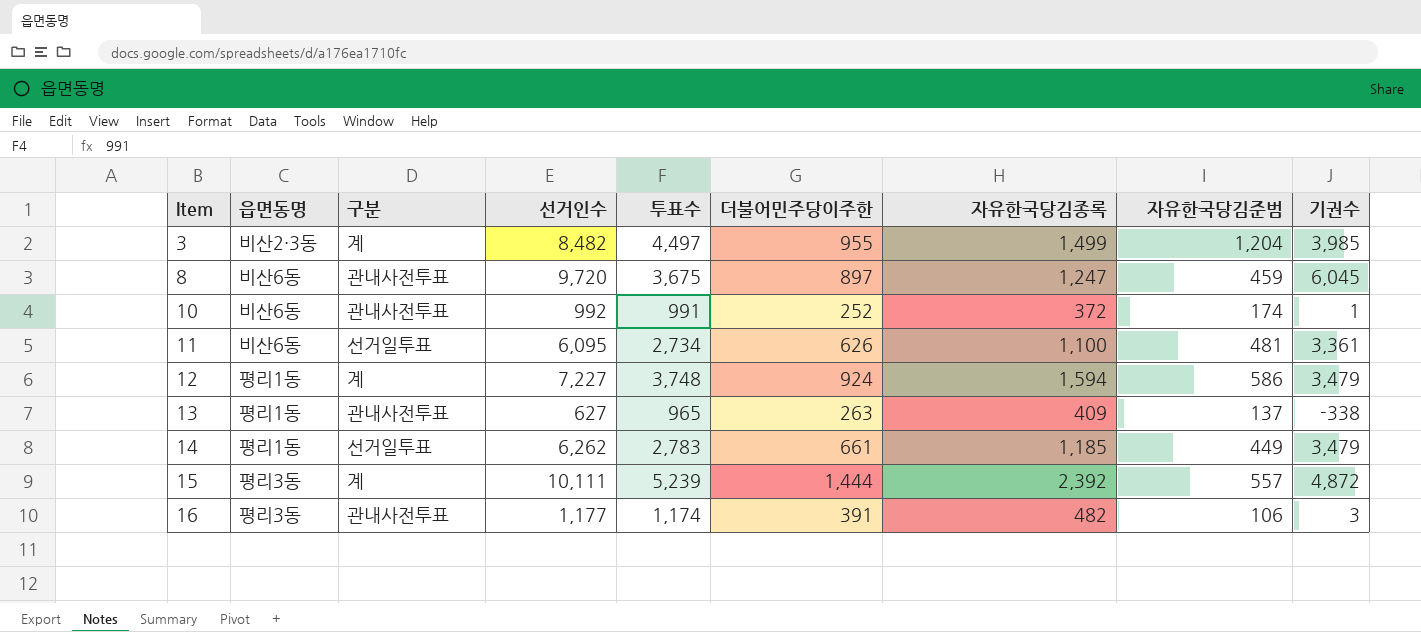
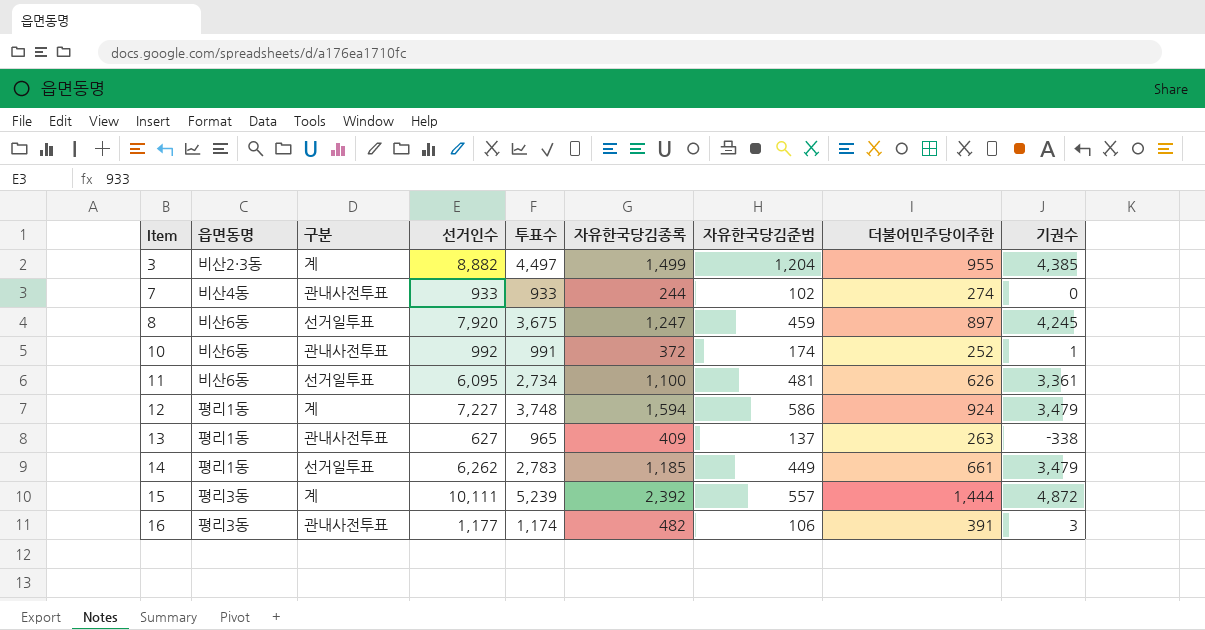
column 더불어민주당이주한 | position: 6 -> 8
3 | 선거인수: 8,482 -> 8,882
3 | 기권수: 3,985 -> 4,385
row 7: none -> 비산4동 | 관내사전투표 | 933 | 933 | 244 | 102 | 274 | 0
8 | 구분: 관내사전투표 -> 선거일투표
8 | 선거인수: 9,720 -> 7,920
8 | 기권수: 6,045 -> 4,245

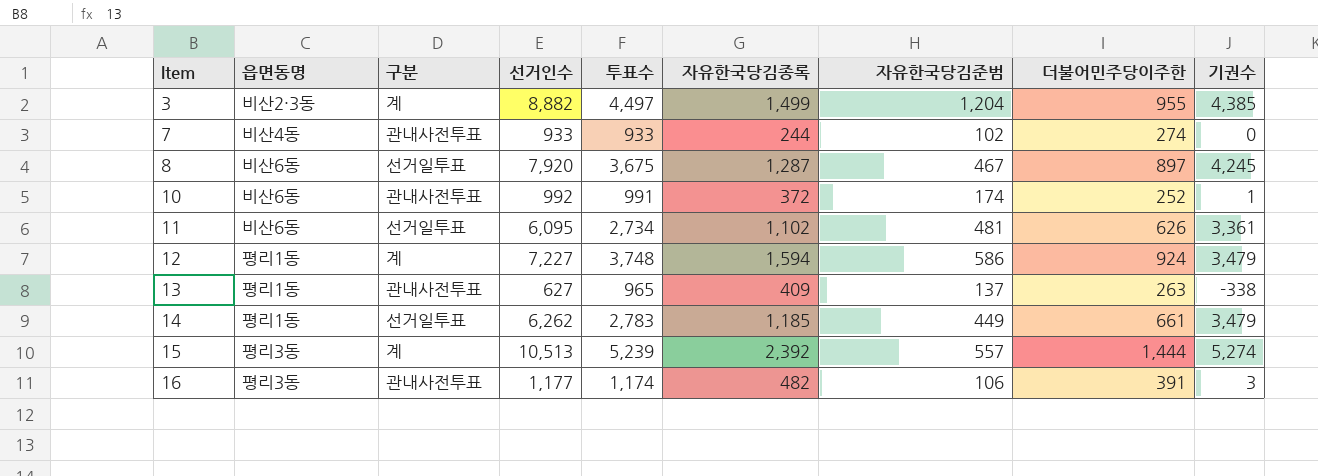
8 | 자유한국당김종록: 1,247 -> 1,287
8 | 자유한국당김준범: 459 -> 467
11 | 자유한국당김종록: 1,100 -> 1,102
15 | 선거인수: 10,111 -> 10,513
15 | 기권수: 4,872 -> 5,274

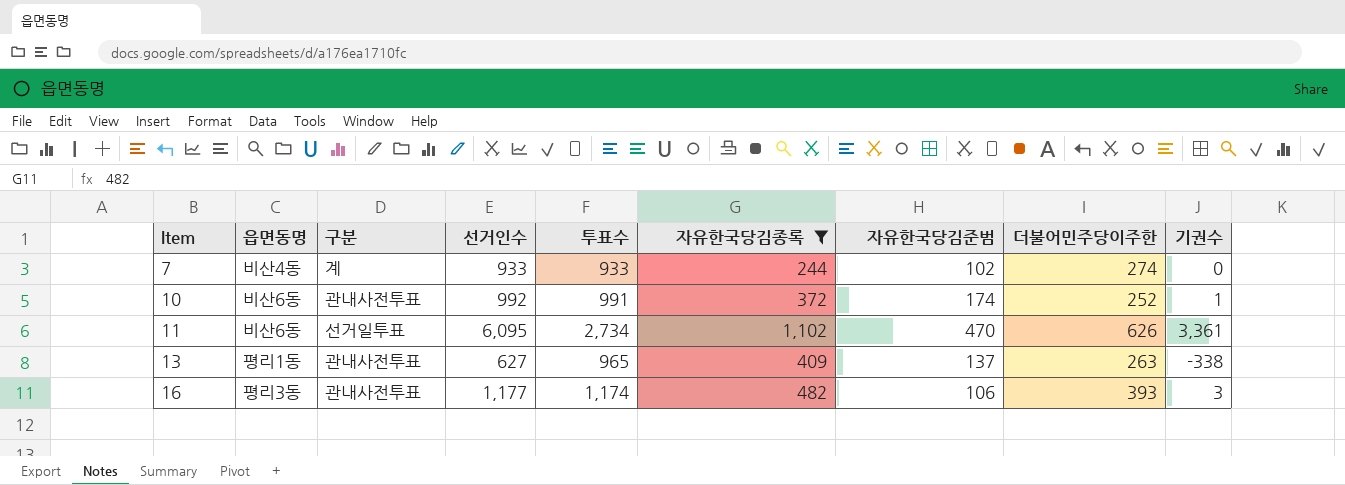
filter: none -> 자유한국당김종록 <= 1,102
7 | 구분: 관내사전투표 -> 계
11 | 자유한국당김준범: 481 -> 470
16 | 더불어민주당이주한: 391 -> 393

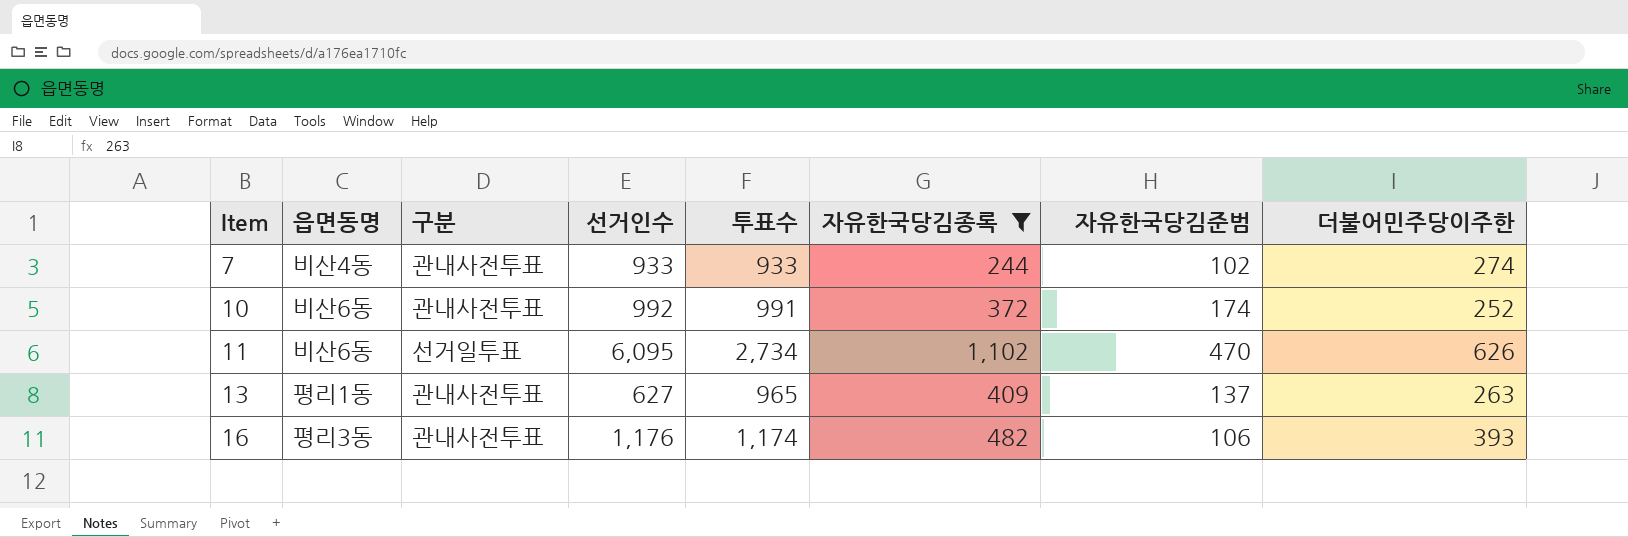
column 기권수 | formula: [선거인수] - [투표수] -> none
7 | 구분: 계 -> 관내사전투표
16 | 선거인수: 1,177 -> 1,176

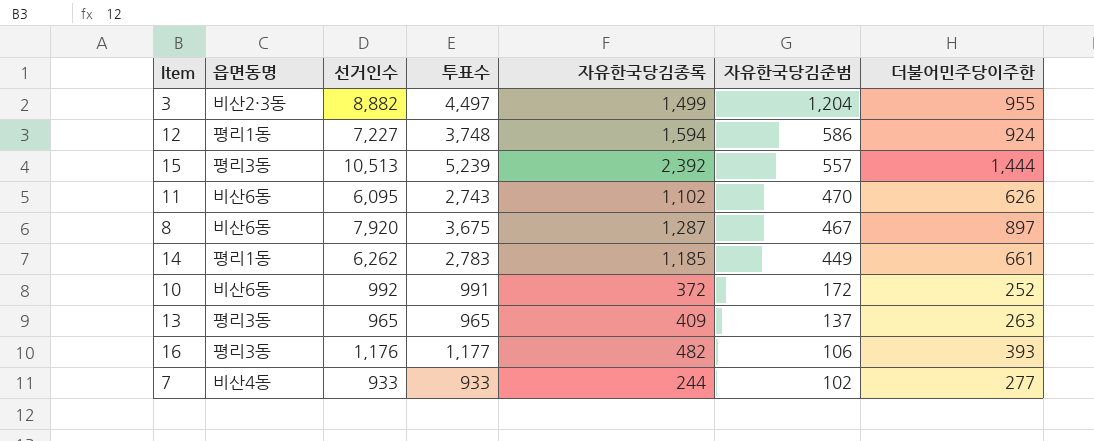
filter: 자유한국당김종록 <= 1,102 -> none
row order: Item ascending -> 자유한국당김준범 descending
column 구분 | position: 3 -> none
11 | 투표수: 2,734 -> 2,743
10 | 자유한국당김준범: 174 -> 172
13 | 읍면동명: 평리1동 -> 평리3동
13 | 선거인수: 627 -> 965
16 | 투표수: 1,174 -> 1,177
7 | 더불어민주당이주한: 274 -> 277

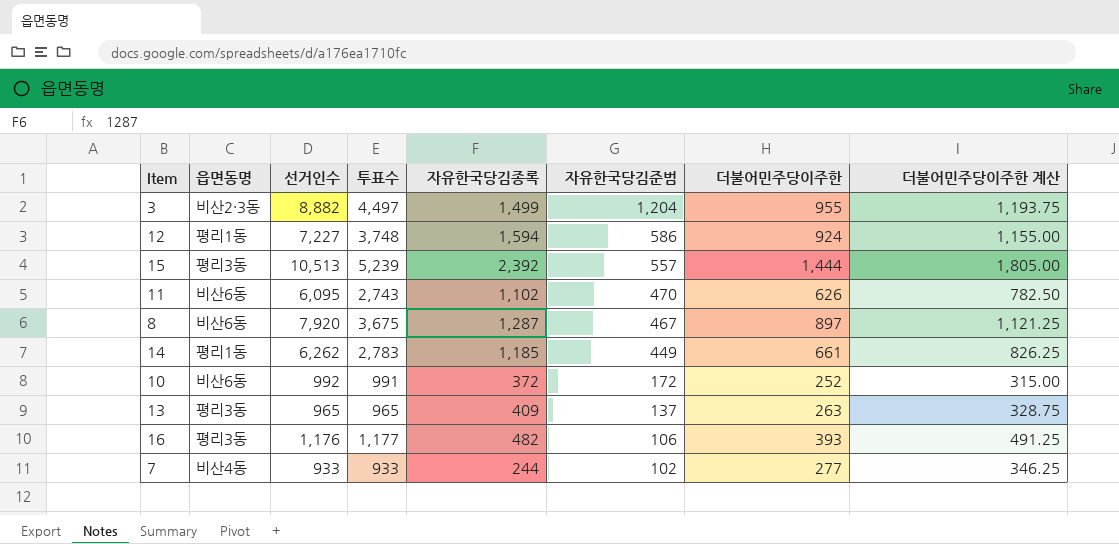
column 더불어민주당이주한 계산 | formula: none -> [더불어민주당이주한] * 1.25

